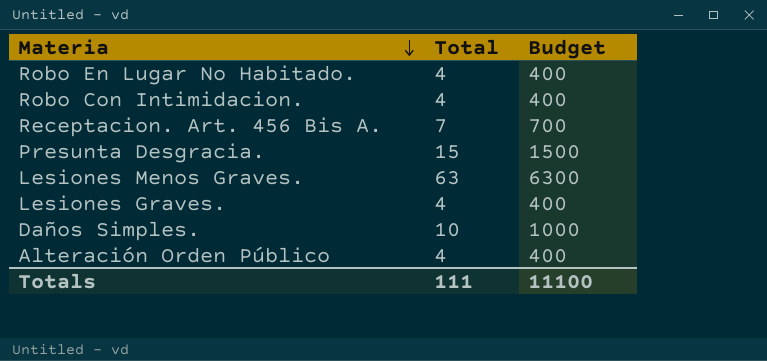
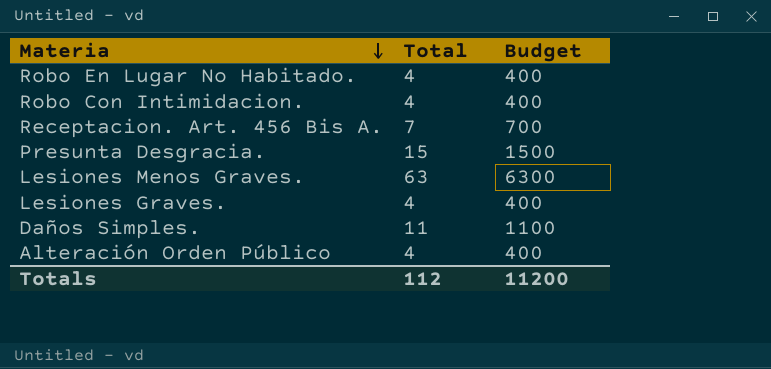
Daños Simples. | Total: 10 -> 11
Daños Simples. | Budget: 1000 -> 1100
Totals | Total: 111 -> 112
Totals | Budget: 11100 -> 11200

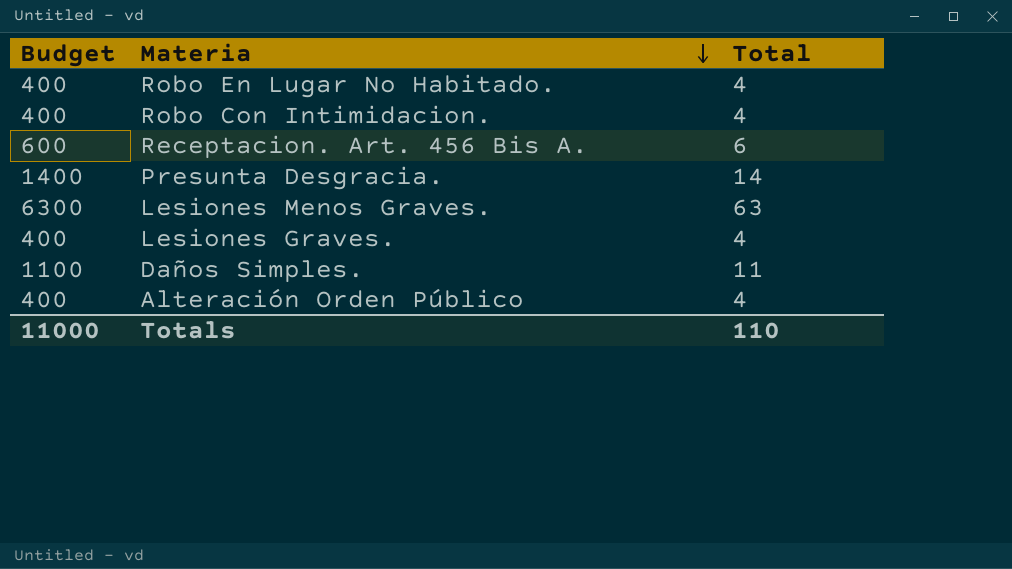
column Budget | position: 3 -> 1
Receptacion. Art. 456 Bis A. | Budget: 700 -> 600
Receptacion. Art. 456 Bis A. | Total: 7 -> 6
Presunta Desgracia. | Budget: 1500 -> 1400
Presunta Desgracia. | Total: 15 -> 14
Totals | Budget: 11200 -> 11000
Totals | Total: 112 -> 110

